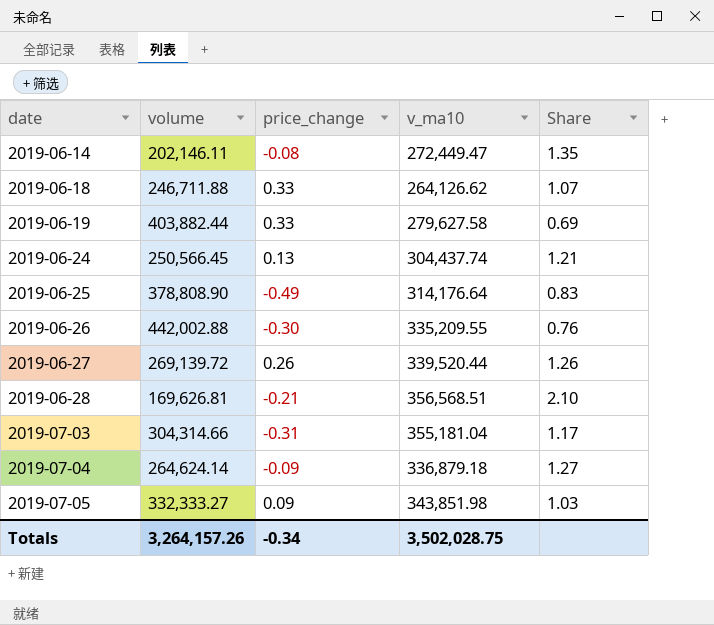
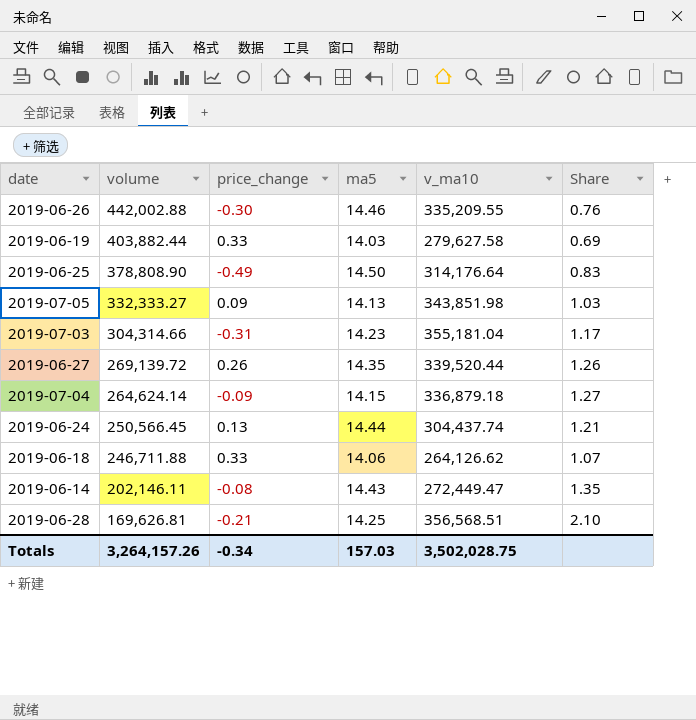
row order: date ascending -> volume descending
column ma5 | position: none -> 4

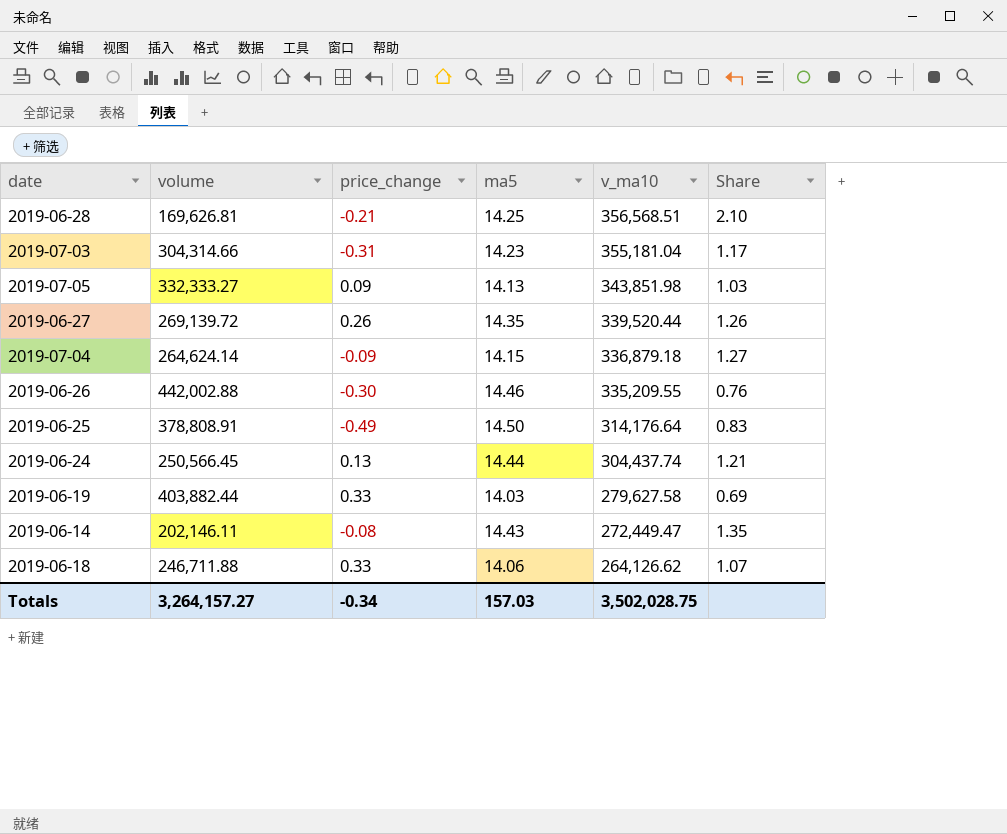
row order: volume descending -> v_ma10 descending
2019-06-25 | volume: 378,808.90 -> 378,808.91
Totals | volume: 3,264,157.26 -> 3,264,157.27

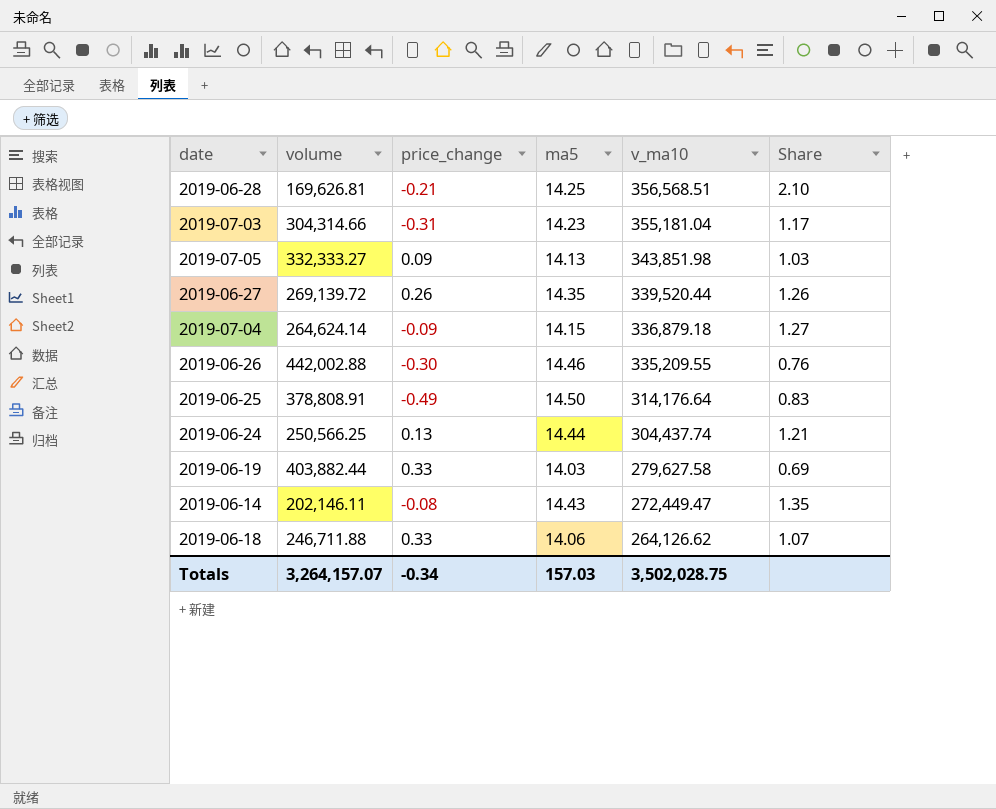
2019-06-24 | volume: 250,566.45 -> 250,566.25
Totals | volume: 3,264,157.27 -> 3,264,157.07

